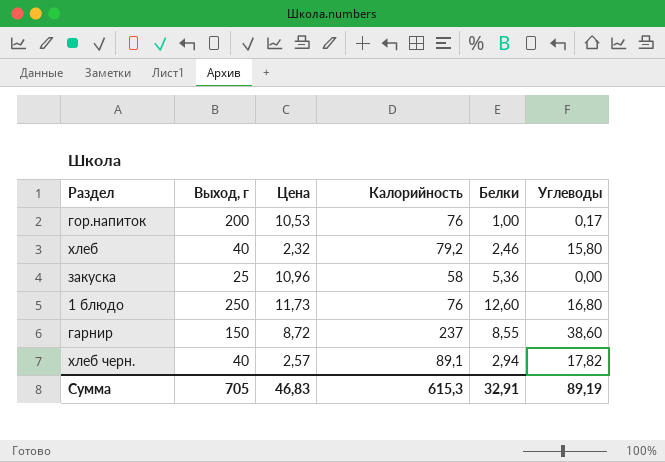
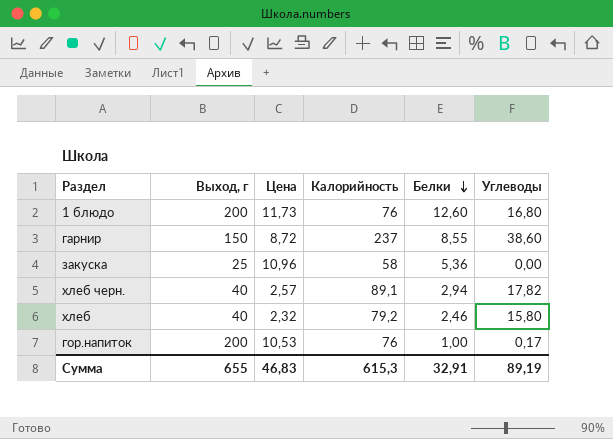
row order: none -> Белки descending
1 блюдо | Выход, г: 250 -> 200
Сумма | Выход, г: 705 -> 655

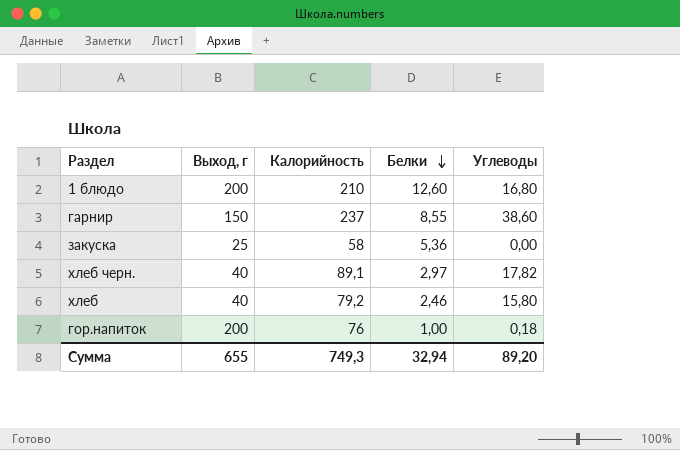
column Цена | position: 3 -> none
1 блюдо | Калорийность: 76 -> 210
хлеб черн. | Белки: 2,94 -> 2,97
гор.напиток | Углеводы: 0,17 -> 0,18
Сумма | Калорийность: 615,3 -> 749,3
Сумма | Белки: 32,91 -> 32,94
Сумма | Углеводы: 89,19 -> 89,20

